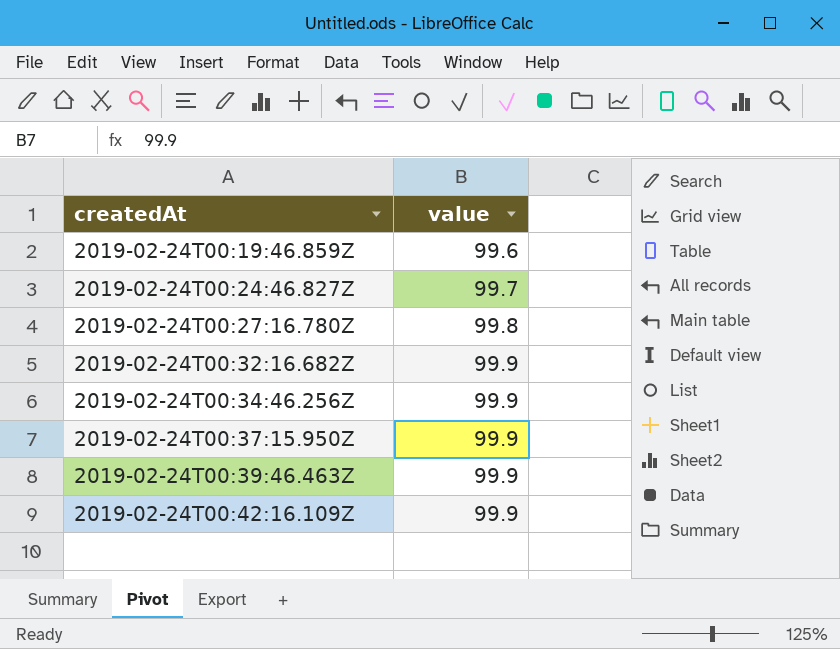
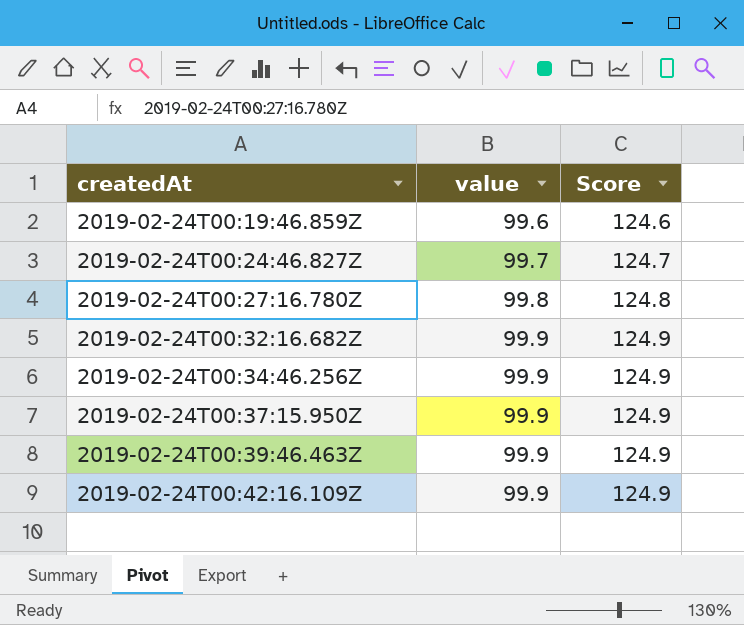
column Score | formula: none -> [value] + 25

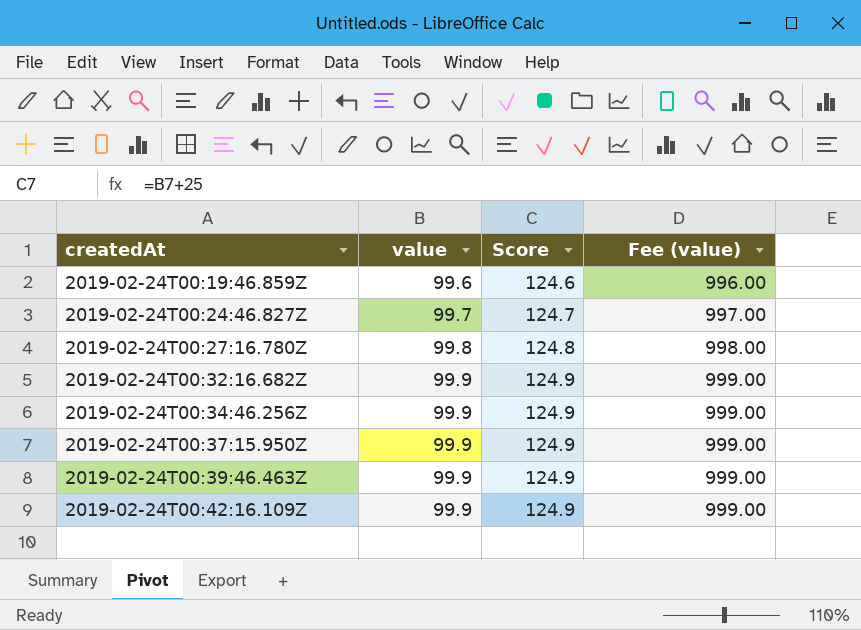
column Fee (value) | formula: none -> [value] * 10

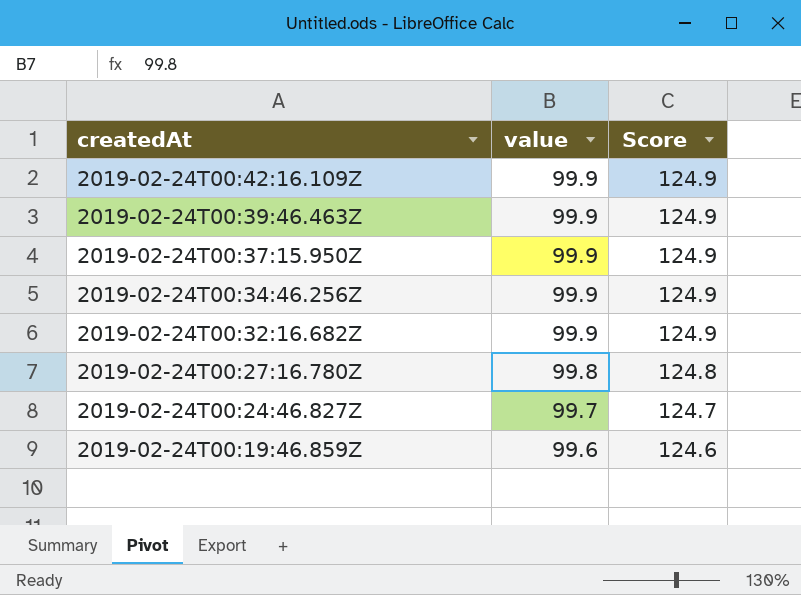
row order: createdAt ascending -> createdAt descending
column Fee (value) | formula: [value] * 10 -> none

